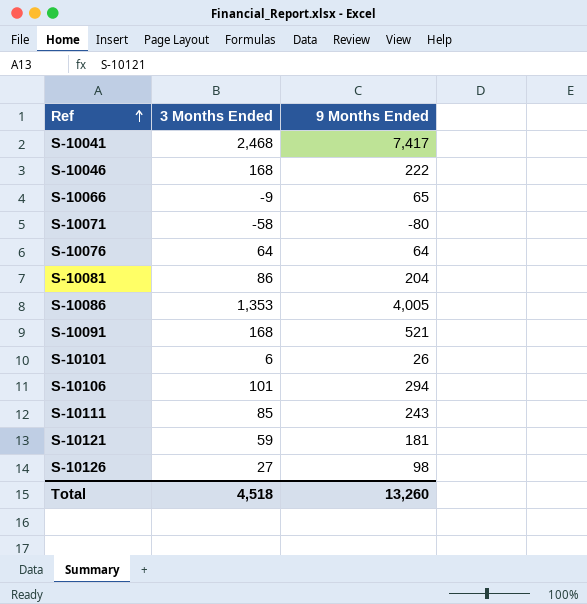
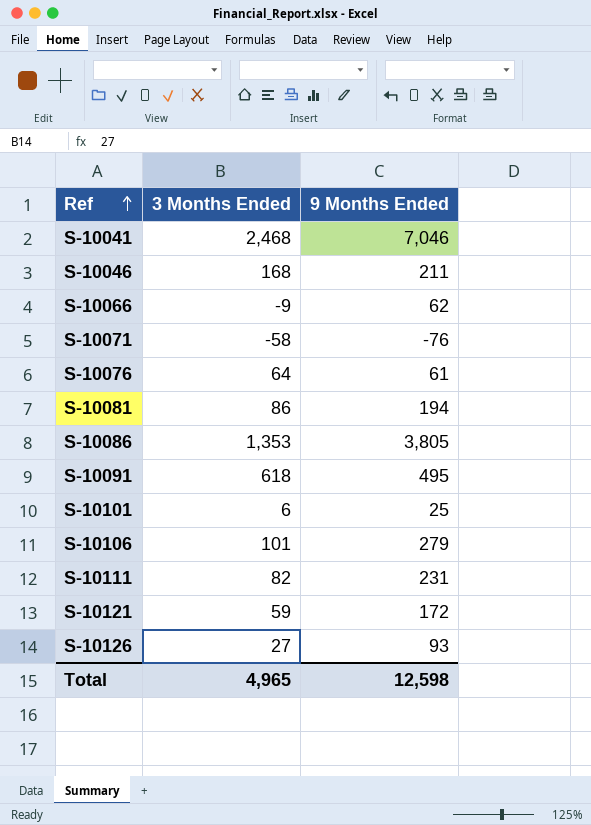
S-10041 | 9 Months Ended: 7,417 -> 7,046
S-10046 | 9 Months Ended: 222 -> 211
S-10066 | 9 Months Ended: 65 -> 62
S-10071 | 9 Months Ended: -80 -> -76
S-10076 | 9 Months Ended: 64 -> 61
S-10081 | 9 Months Ended: 204 -> 194
S-10086 | 9 Months Ended: 4,005 -> 3,805
S-10091 | 3 Months Ended: 168 -> 618
S-10091 | 9 Months Ended: 521 -> 495
S-10101 | 9 Months Ended: 26 -> 25
S-10106 | 9 Months Ended: 294 -> 279
S-10111 | 3 Months Ended: 85 -> 82
S-10111 | 9 Months Ended: 243 -> 231
S-10121 | 9 Months Ended: 181 -> 172
S-10126 | 9 Months Ended: 98 -> 93
Total | 3 Months Ended: 4,518 -> 4,965
Total | 9 Months Ended: 13,260 -> 12,598

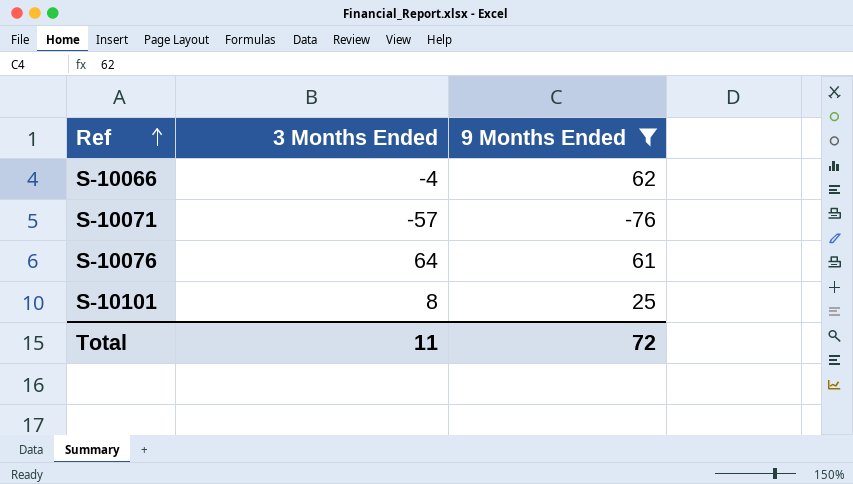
filter: none -> 9 Months Ended <= 62
S-10066 | 3 Months Ended: -9 -> -4
S-10071 | 3 Months Ended: -58 -> -57
S-10101 | 3 Months Ended: 6 -> 8
Total | 3 Months Ended: 4,965 -> 11
Total | 9 Months Ended: 12,598 -> 72

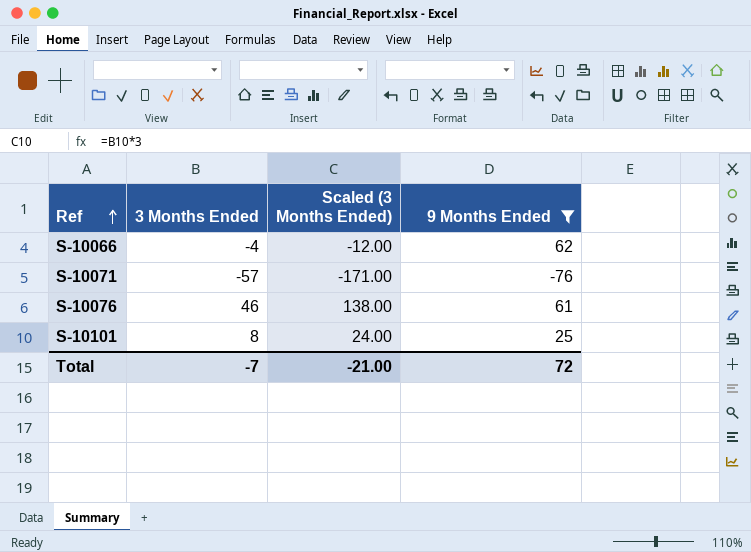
column Scaled (3 Months Ended) | formula: none -> [3 Months Ended] * 3
S-10076 | 3 Months Ended: 64 -> 46
Total | 3 Months Ended: 11 -> -7

